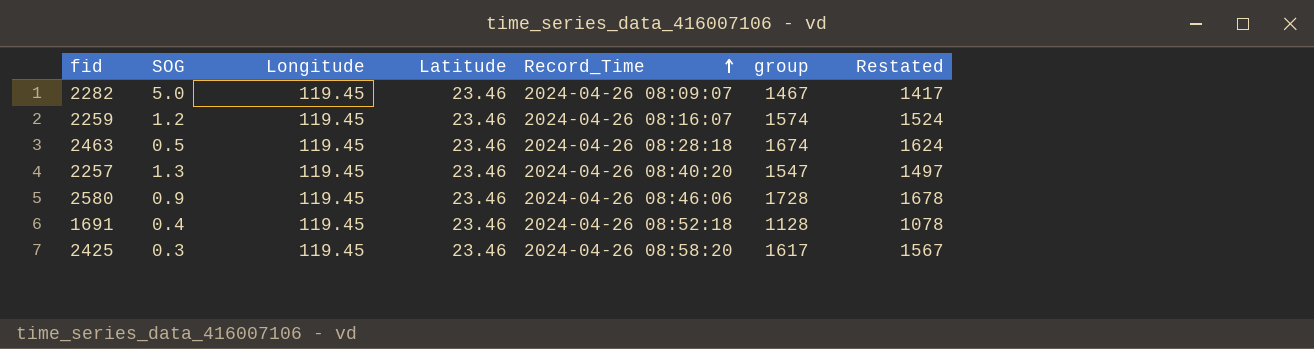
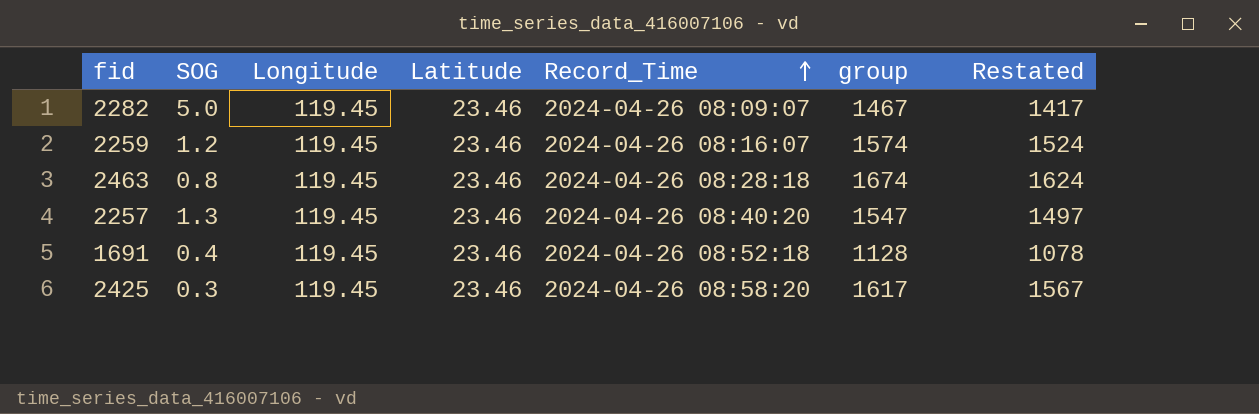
row 2580: 0.9 | 119.45 | 23.46 | 2024-04-26 08:46:06 | 1728 | 1678 -> none
2463 | SOG: 0.5 -> 0.8

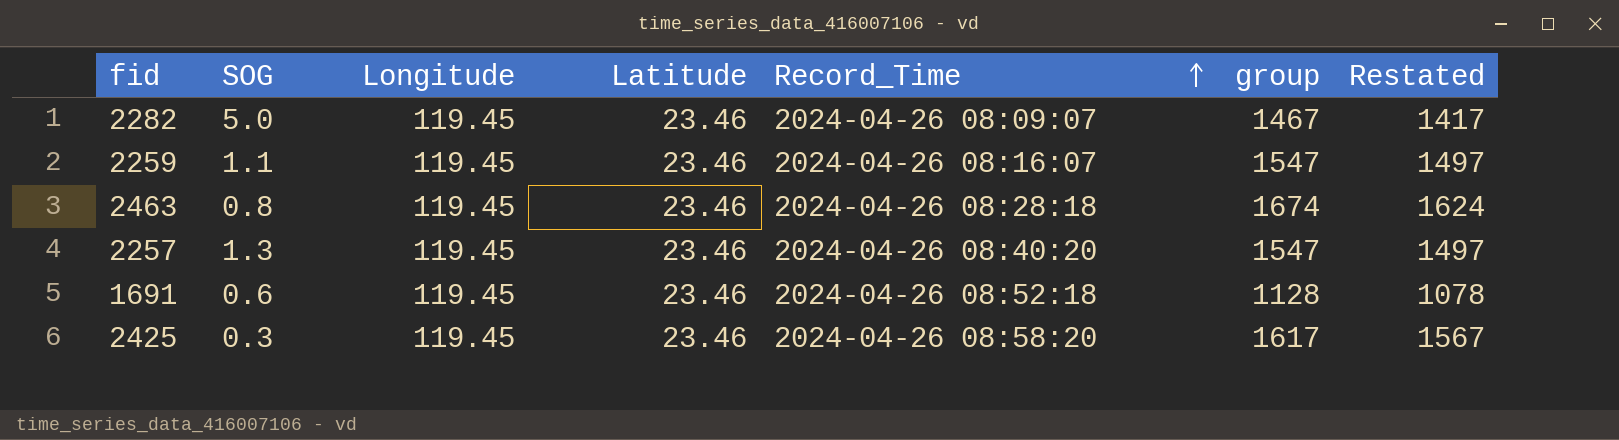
2259 | SOG: 1.2 -> 1.1
2259 | group: 1574 -> 1547
2259 | Restated: 1524 -> 1497
1691 | SOG: 0.4 -> 0.6

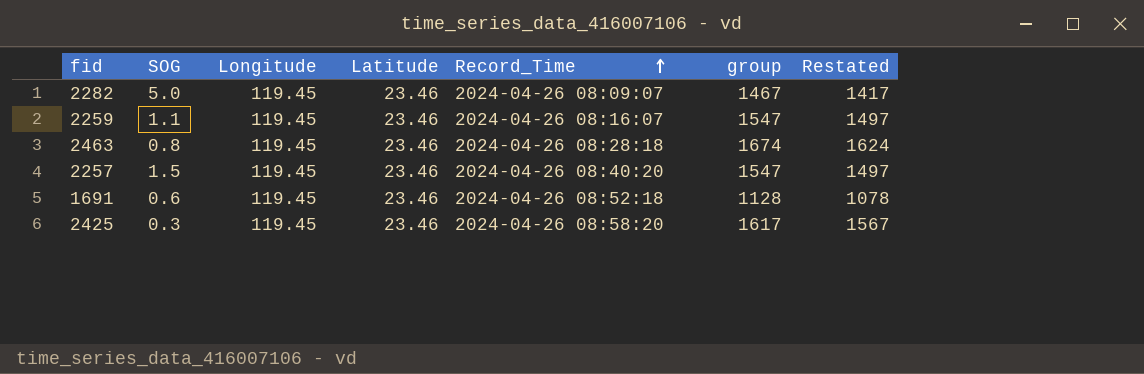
2257 | SOG: 1.3 -> 1.5

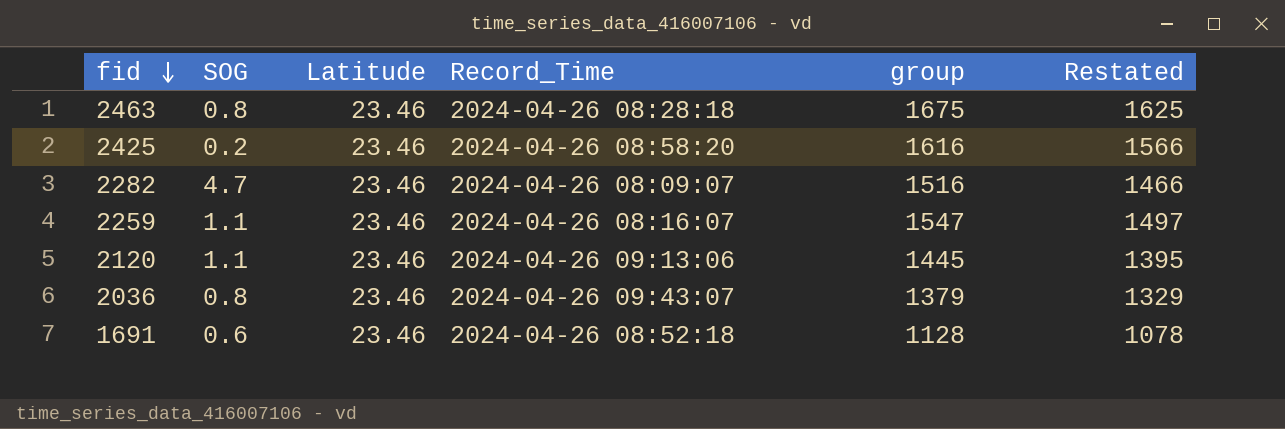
row order: Record_Time ascending -> fid descending
column Longitude | position: 3 -> none
row 2257: 1.5 | 119.45 | 23.46 | 2024-04-26 08:40:20 | 1547 | 1497 -> none
2463 | group: 1674 -> 1675
2463 | Restated: 1624 -> 1625
2425 | SOG: 0.3 -> 0.2
2425 | group: 1617 -> 1616
2425 | Restated: 1567 -> 1566
2282 | SOG: 5.0 -> 4.7
2282 | group: 1467 -> 1516
2282 | Restated: 1417 -> 1466
row 2120: none -> 1.1 | 23.46 | 2024-04-26 09:13:06 | 1445 | 1395
row 2036: none -> 0.8 | 23.46 | 2024-04-26 09:43:07 | 1379 | 1329

